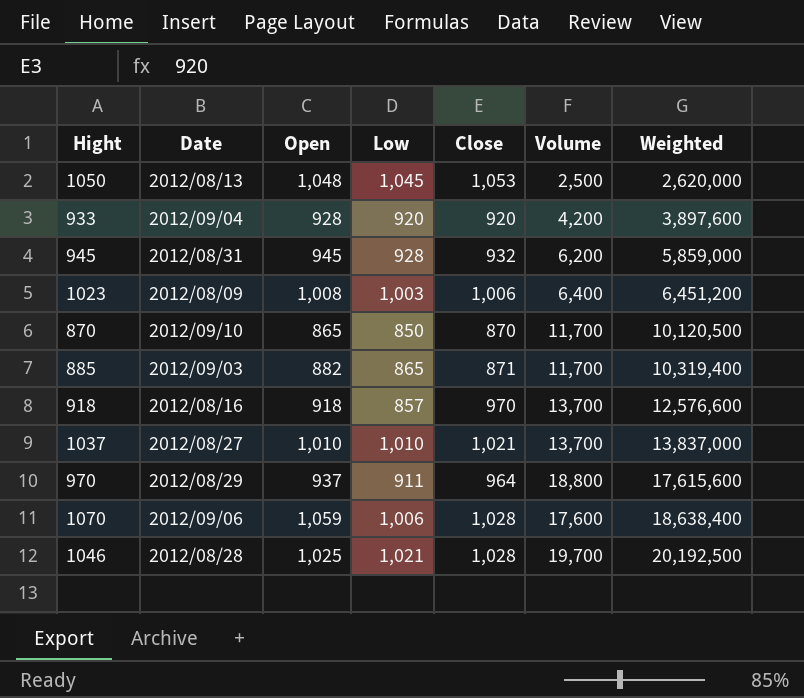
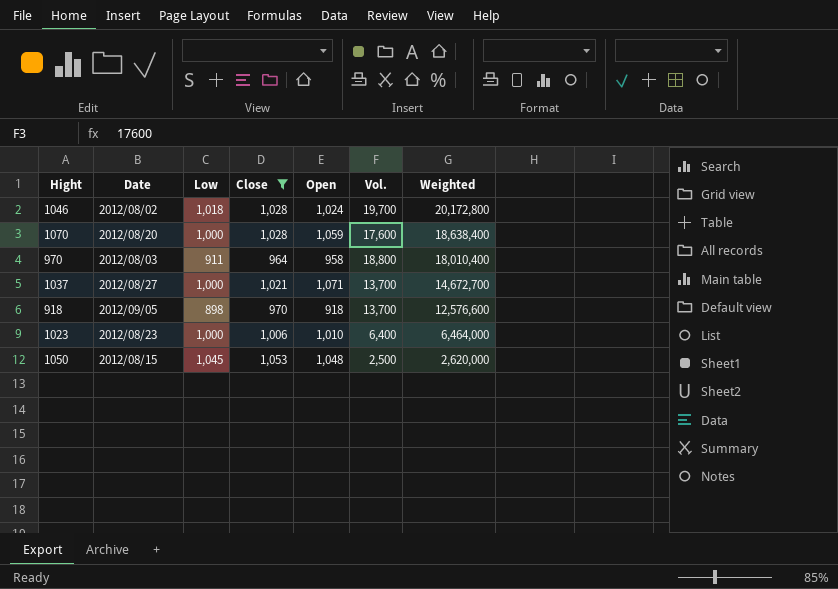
filter: none -> Close >= 964
row order: Weighted ascending -> Weighted descending
column Open | position: 3 -> 5
column name: Volume -> Vol.
1046 | Date: 2012/08/28 -> 2012/08/02
1046 | Low: 1,021 -> 1,018
1046 | Open: 1,025 -> 1,024
1046 | Weighted: 20,192,500 -> 20,172,800
1070 | Date: 2012/09/06 -> 2012/08/20
1070 | Low: 1,006 -> 1,000
970 | Date: 2012/08/29 -> 2012/08/03
970 | Open: 937 -> 958
970 | Weighted: 17,615,600 -> 18,010,400
1037 | Low: 1,010 -> 1,000
1037 | Open: 1,010 -> 1,071
1037 | Weighted: 13,837,000 -> 14,672,700
918 | Date: 2012/08/16 -> 2012/09/05
918 | Low: 857 -> 898
1023 | Date: 2012/08/09 -> 2012/08/23
1023 | Low: 1,003 -> 1,000
1023 | Open: 1,008 -> 1,010
1023 | Weighted: 6,451,200 -> 6,464,000
1050 | Date: 2012/08/13 -> 2012/08/15

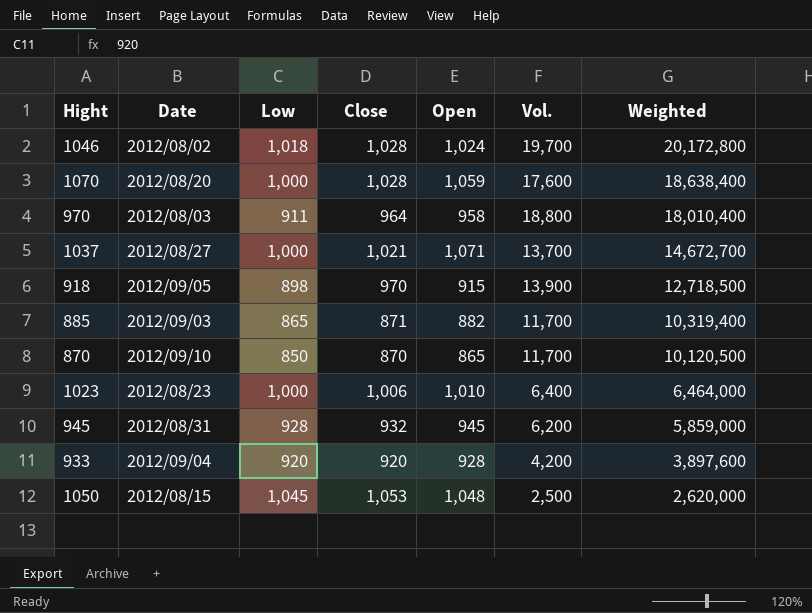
filter: Close >= 964 -> none
918 | Open: 918 -> 915
918 | Vol.: 13,700 -> 13,900
918 | Weighted: 12,576,600 -> 12,718,500

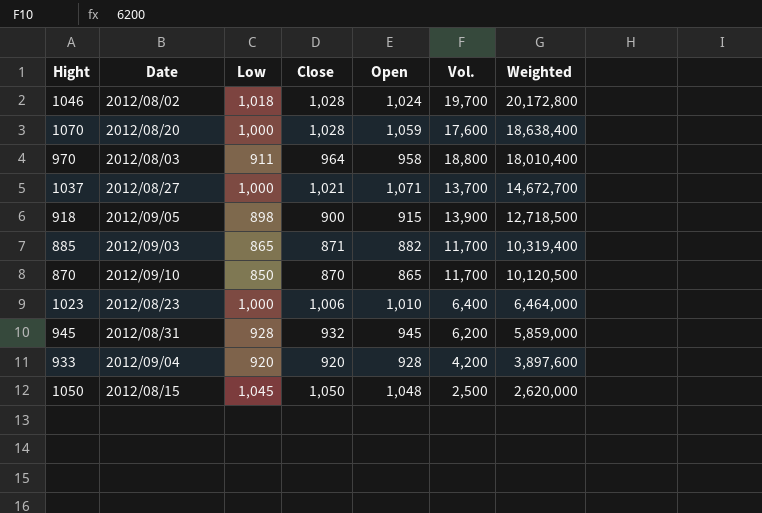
918 | Close: 970 -> 900
1050 | Close: 1,053 -> 1,050

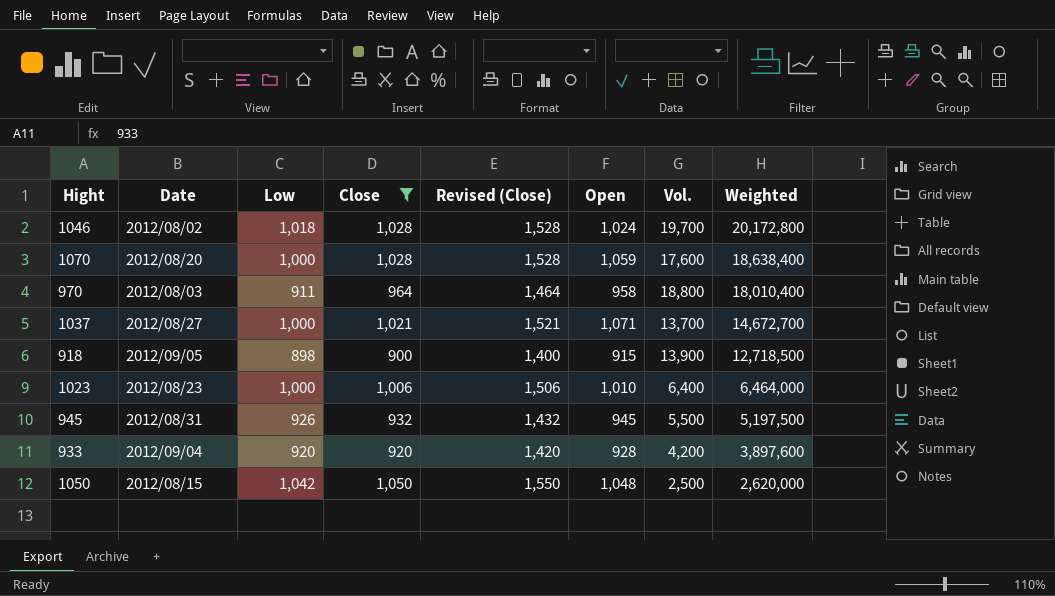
filter: none -> Close >= 900
column Revised (Close) | formula: none -> [Close] + 500
945 | Low: 928 -> 926
945 | Vol.: 6,200 -> 5,500
945 | Weighted: 5,859,000 -> 5,197,500
1050 | Low: 1,045 -> 1,042

